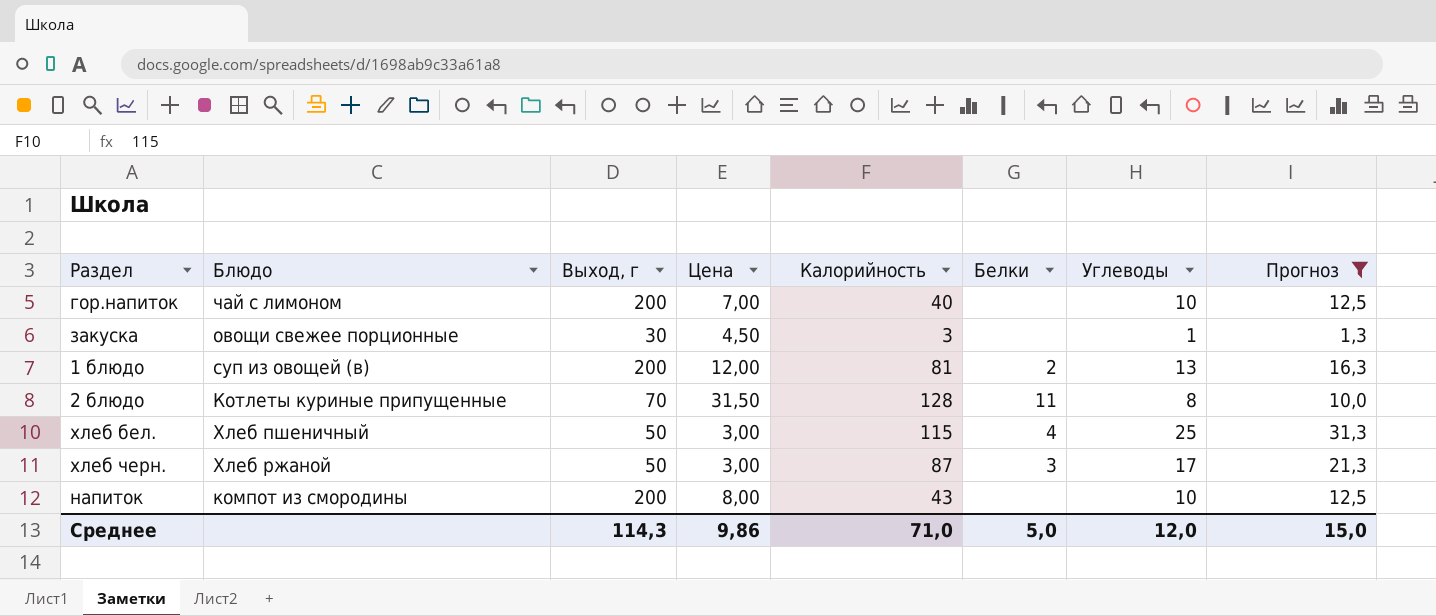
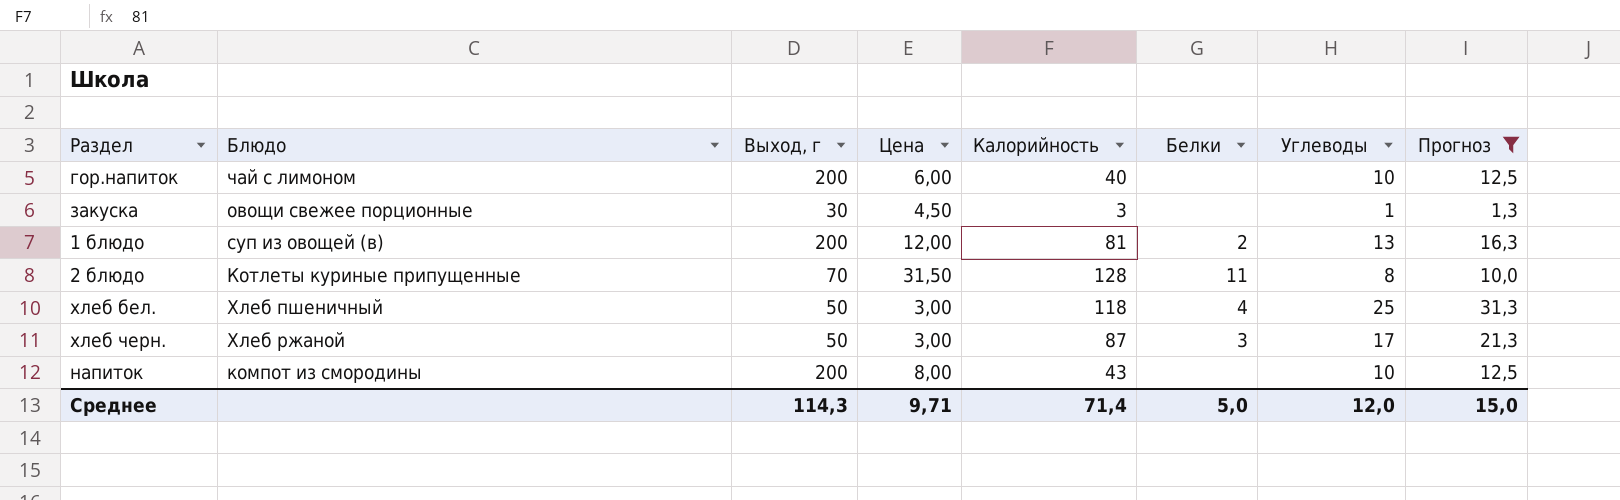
гор.напиток | Цена: 7,00 -> 6,00
хлеб бел. | Калорийность: 115 -> 118
Среднее | Цена: 9,86 -> 9,71
Среднее | Калорийность: 71,0 -> 71,4

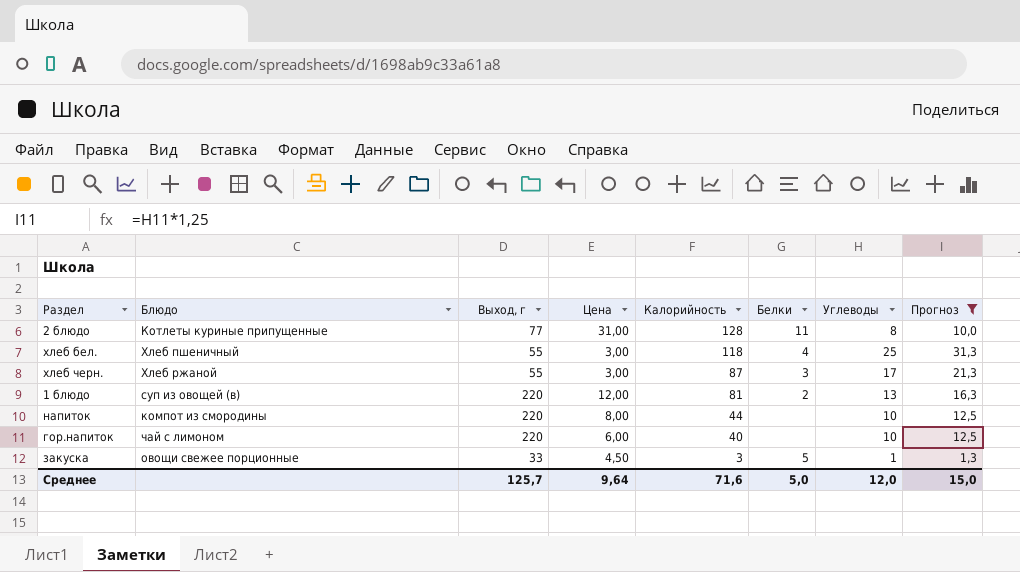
row order: none -> Калорийность descending
2 блюдо | Выход, г: 70 -> 77
2 блюдо | Цена: 31,50 -> 31,00
хлеб бел. | Выход, г: 50 -> 55
хлеб черн. | Выход, г: 50 -> 55
1 блюдо | Выход, г: 200 -> 220
напиток | Выход, г: 200 -> 220
напиток | Калорийность: 43 -> 44
гор.напиток | Выход, г: 200 -> 220
закуска | Выход, г: 30 -> 33
закуска | Белки: none -> 5
Среднее | Выход, г: 114,3 -> 125,7
Среднее | Цена: 9,71 -> 9,64
Среднее | Калорийность: 71,4 -> 71,6

